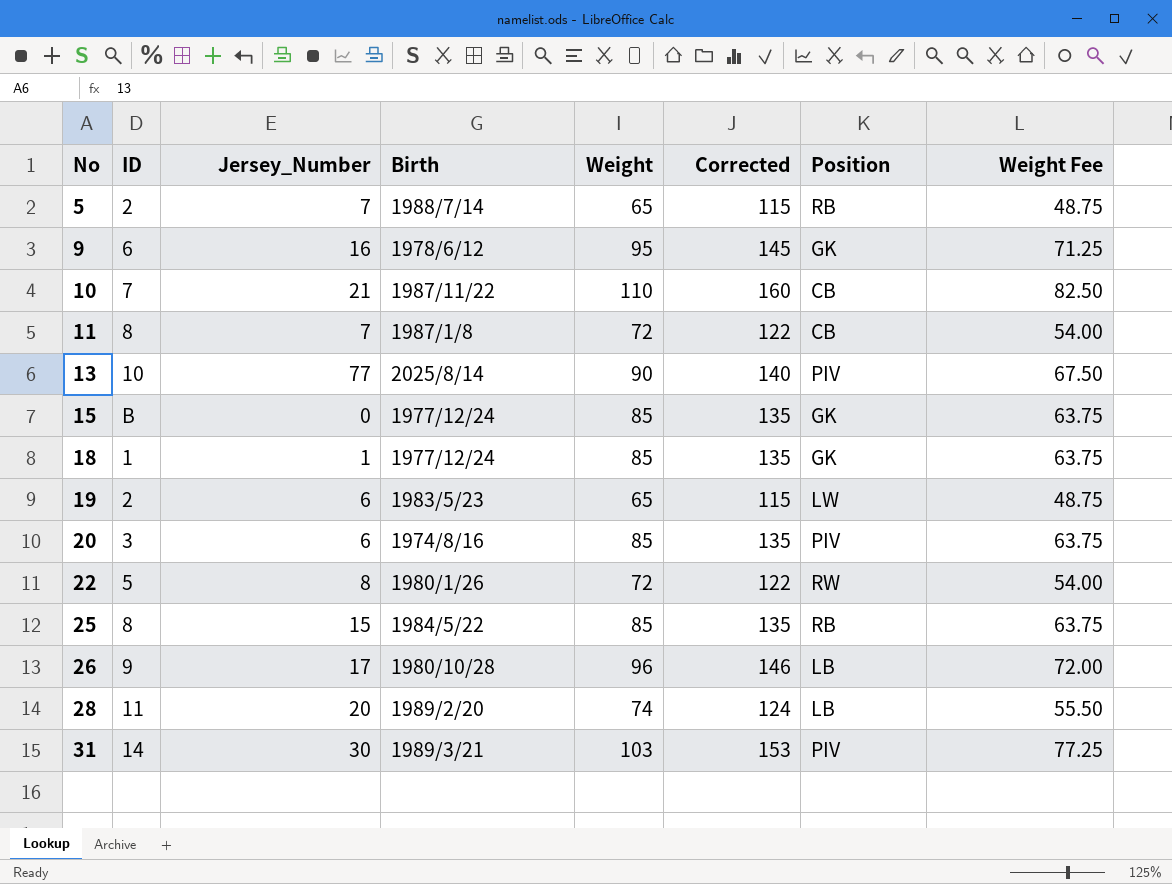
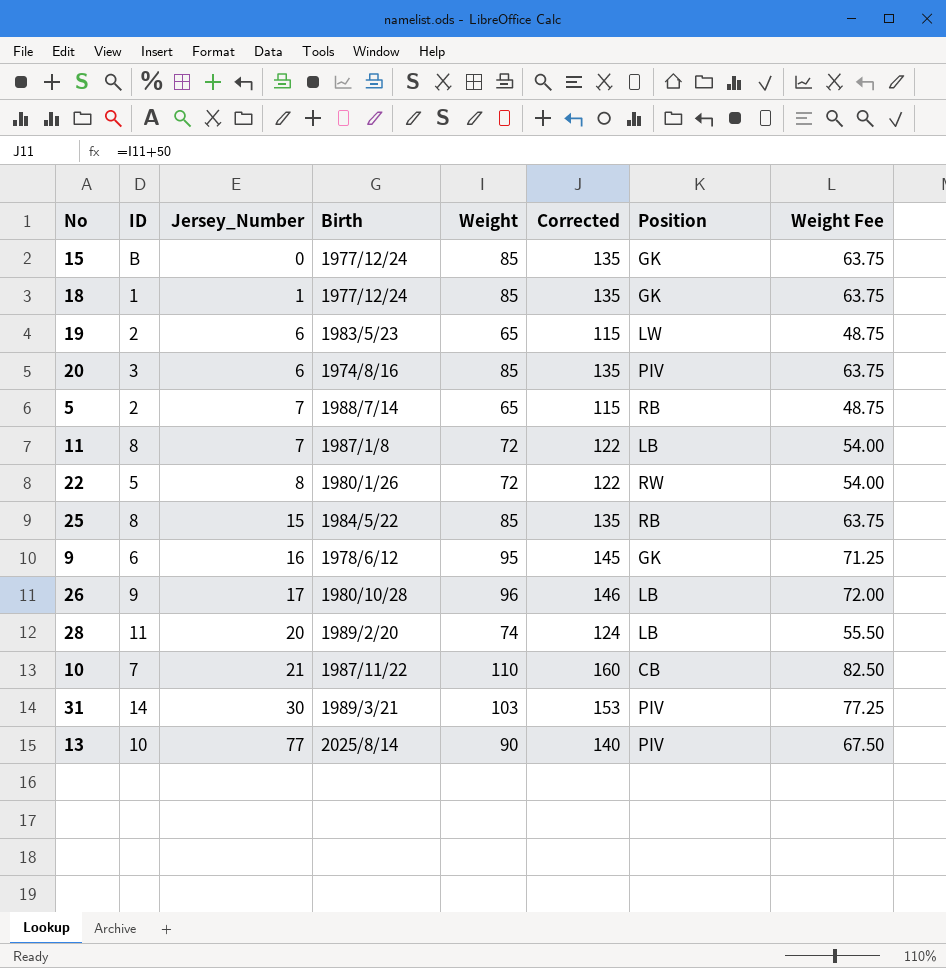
row order: No ascending -> Jersey_Number ascending
11 | Position: CB -> LB

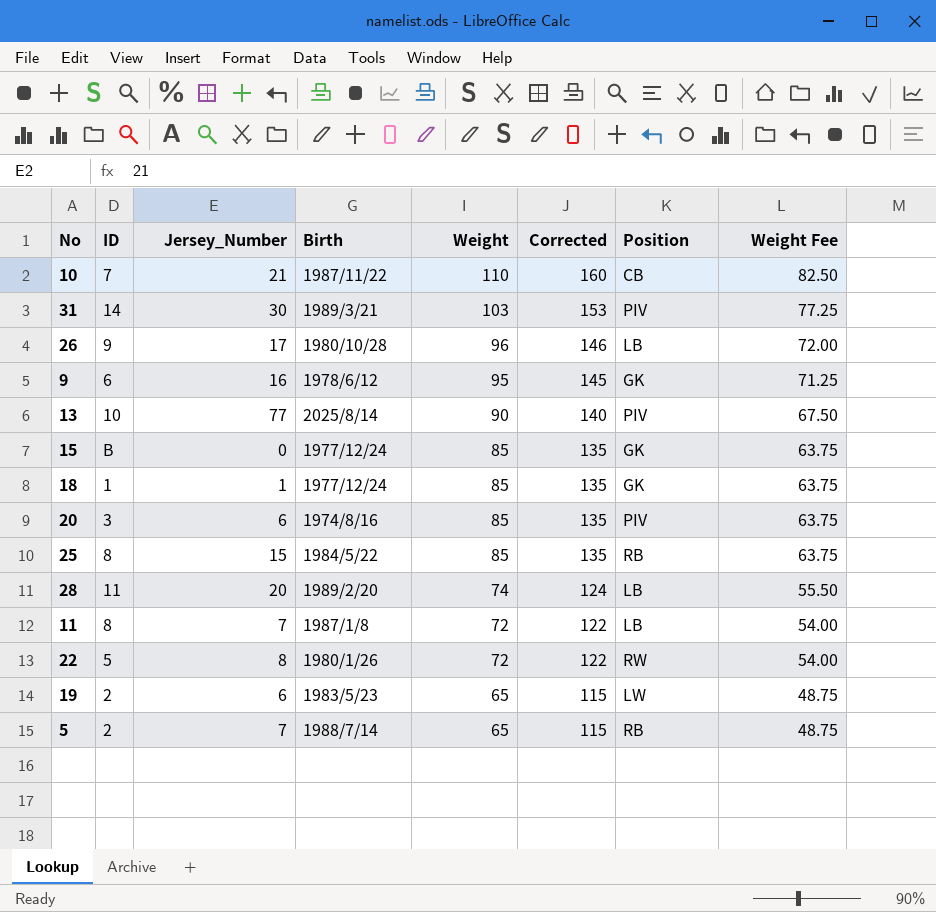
row order: Jersey_Number ascending -> Weight descending

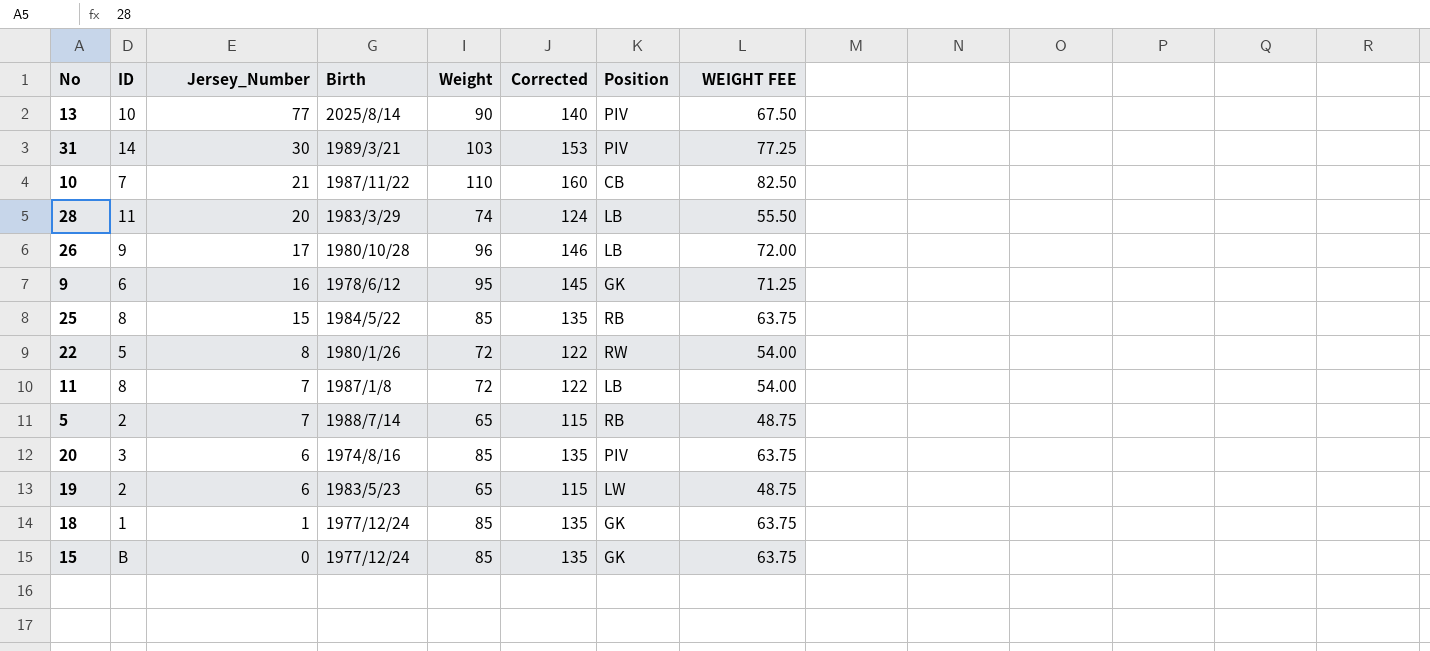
row order: Weight descending -> Jersey_Number descending
column name: Weight Fee -> WEIGHT FEE
28 | Birth: 1989/2/20 -> 1983/3/29

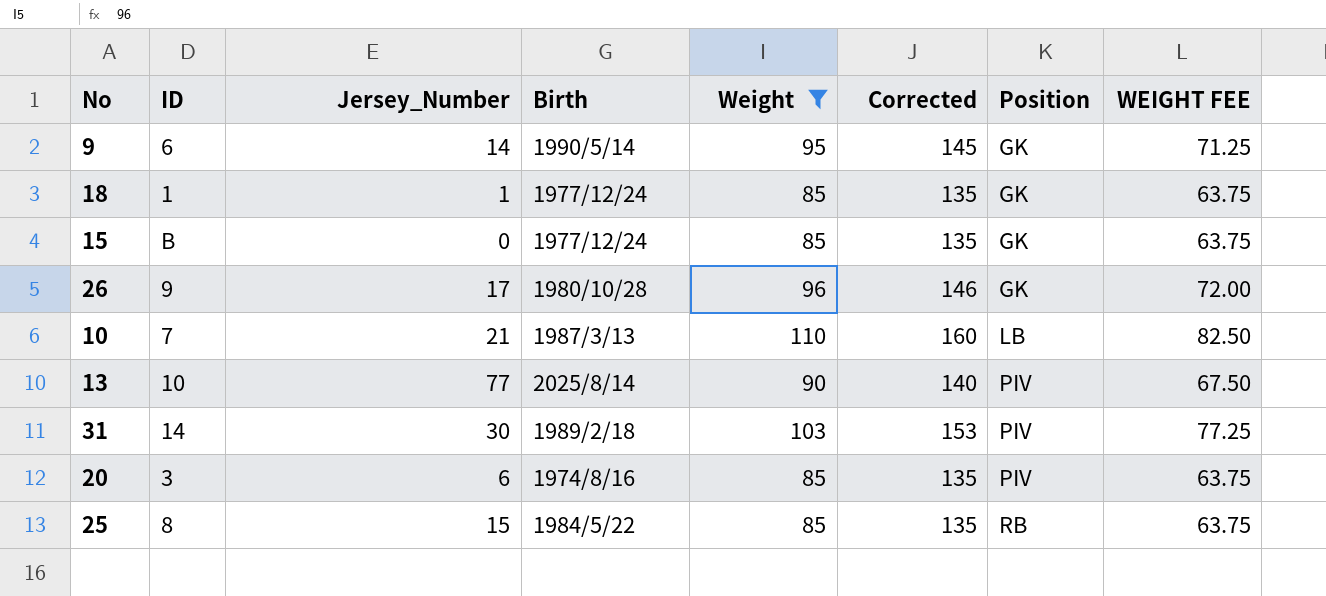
filter: none -> Weight >= 85
row order: Jersey_Number descending -> Position ascending
9 | Jersey_Number: 16 -> 14
9 | Birth: 1978/6/12 -> 1990/5/14
26 | Position: LB -> GK
10 | Birth: 1987/11/22 -> 1987/3/13
10 | Position: CB -> LB
31 | Birth: 1989/3/21 -> 1989/2/18

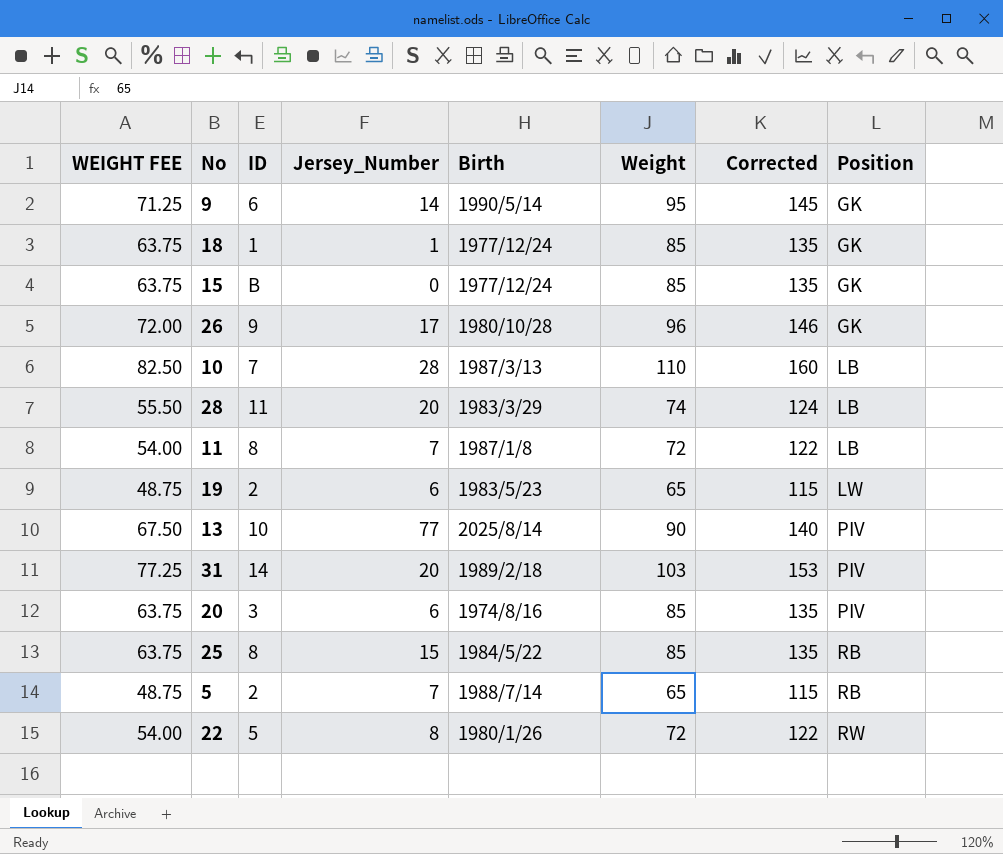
filter: Weight >= 85 -> none
column WEIGHT FEE | position: 8 -> 1
10 | Jersey_Number: 21 -> 28
31 | Jersey_Number: 30 -> 20

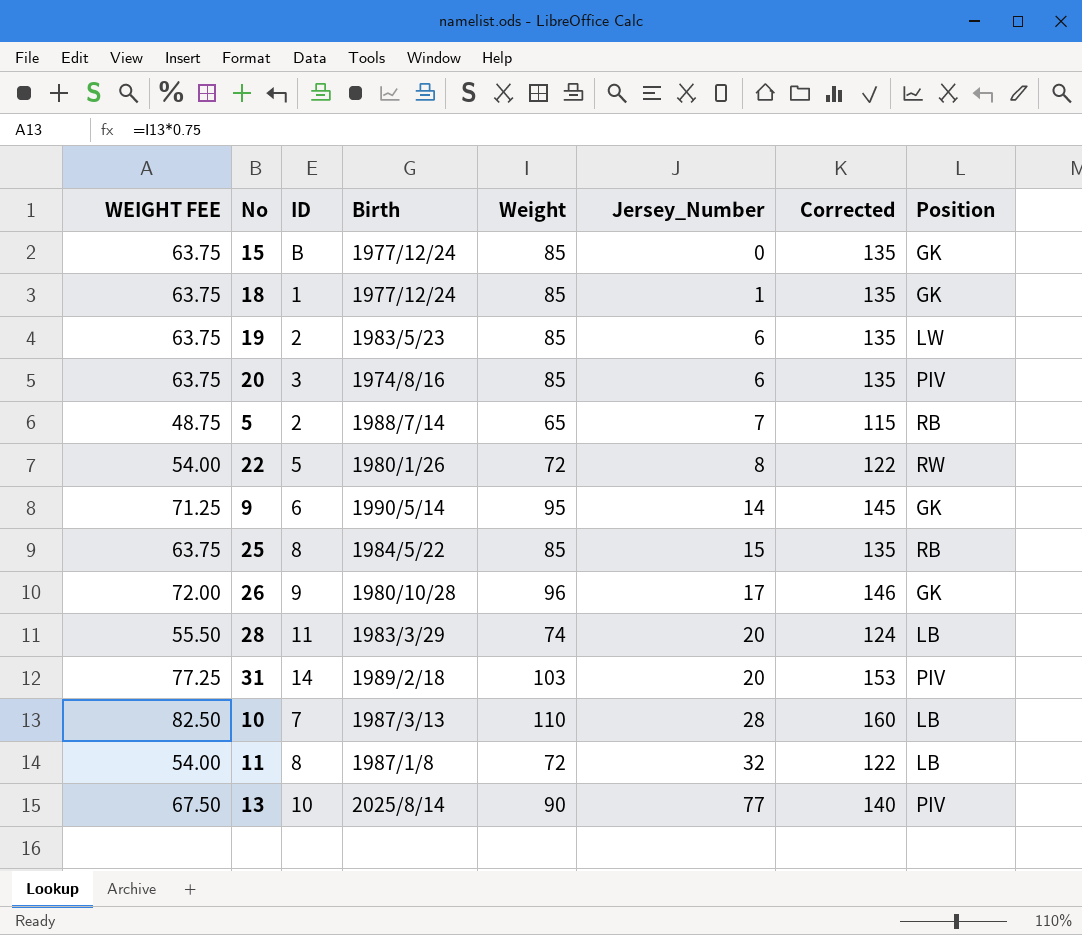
row order: Position ascending -> Jersey_Number ascending
column Jersey_Number | position: 4 -> 6
19 | WEIGHT FEE: 48.75 -> 63.75
19 | Weight: 65 -> 85
19 | Corrected: 115 -> 135
11 | Jersey_Number: 7 -> 32

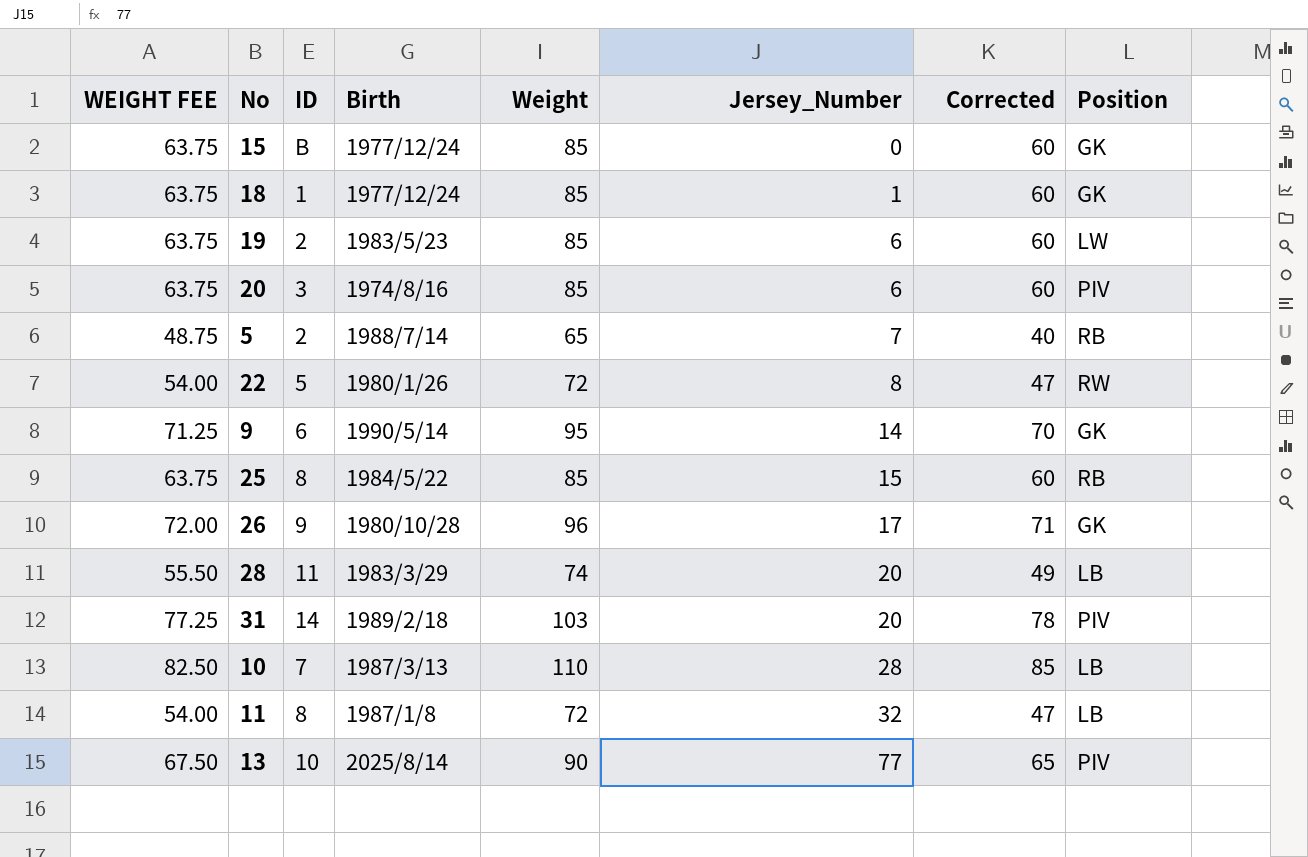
column Corrected | formula: [Weight] + 50 -> [Weight] - 25

